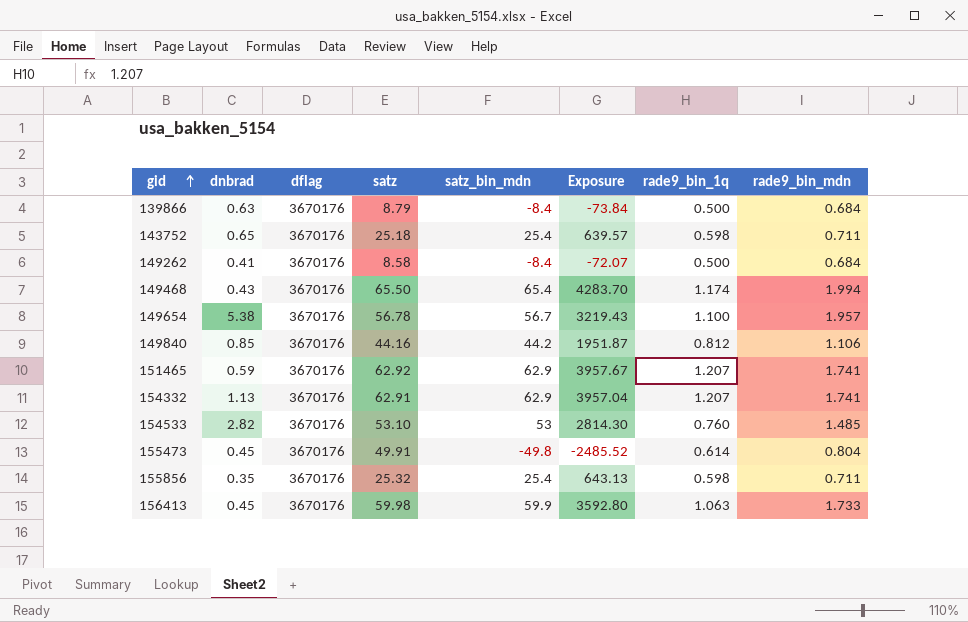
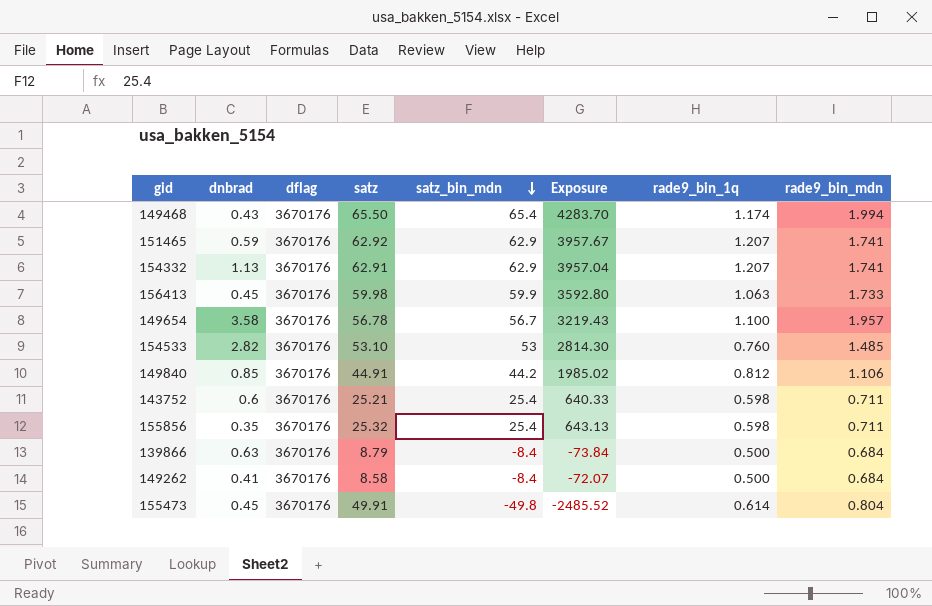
row order: gid ascending -> satz_bin_mdn descending
149654 | dnbrad: 5.38 -> 3.58
149840 | satz: 44.16 -> 44.91
149840 | Exposure: 1951.87 -> 1985.02
143752 | dnbrad: 0.65 -> 0.6
143752 | satz: 25.18 -> 25.21
143752 | Exposure: 639.57 -> 640.33

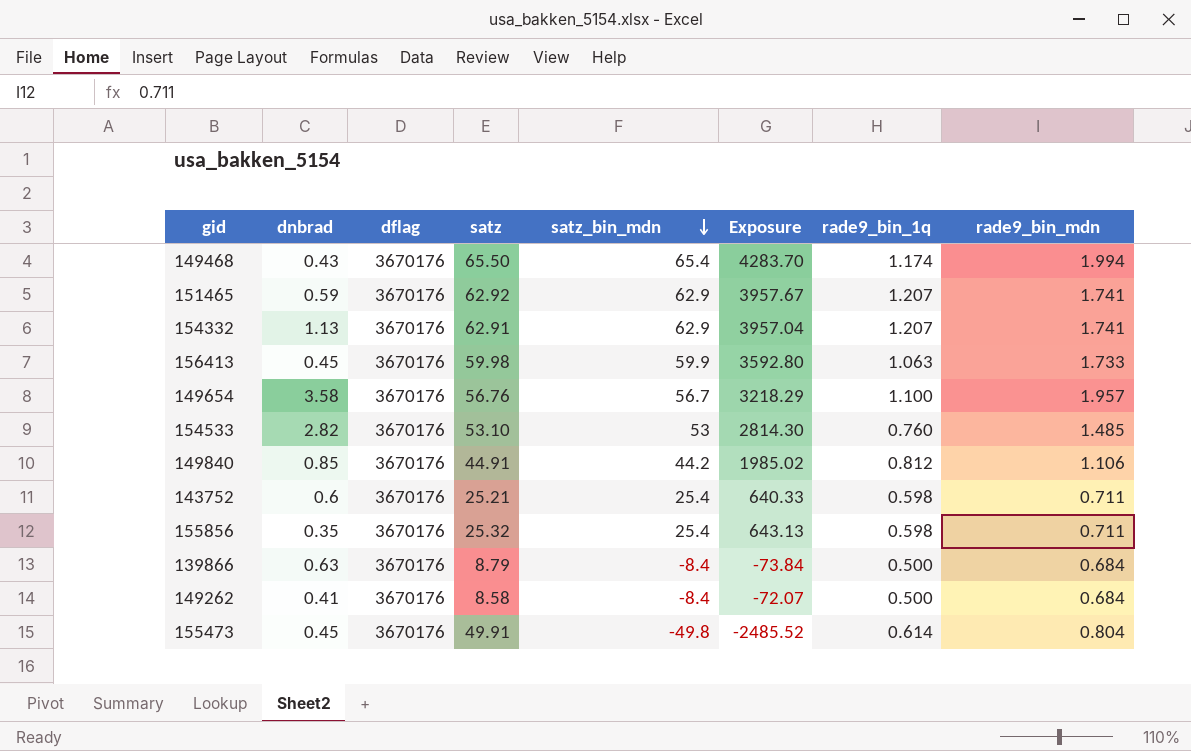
149654 | satz: 56.78 -> 56.76
149654 | Exposure: 3219.43 -> 3218.29

